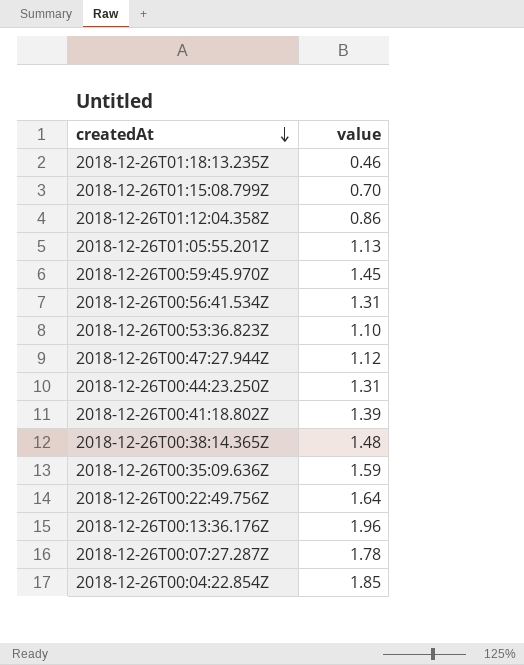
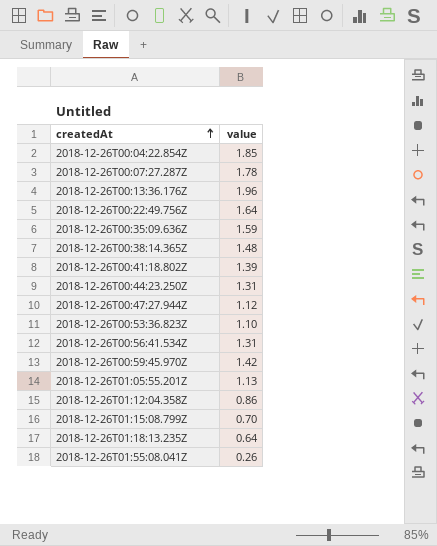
row order: createdAt descending -> createdAt ascending
2018-12-26T00:59:45.970Z | value: 1.45 -> 1.42
2018-12-26T01:18:13.235Z | value: 0.46 -> 0.64
row 2018-12-26T01:55:08.041Z: none -> 0.26

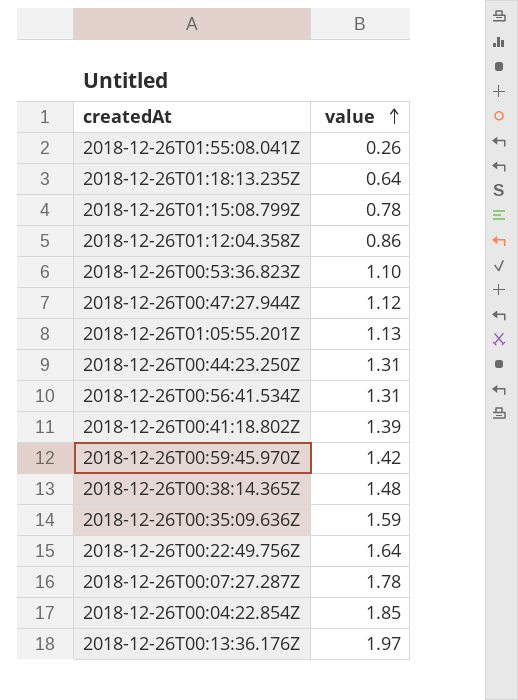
row order: createdAt ascending -> value ascending
2018-12-26T01:15:08.799Z | value: 0.70 -> 0.78
2018-12-26T00:13:36.176Z | value: 1.96 -> 1.97

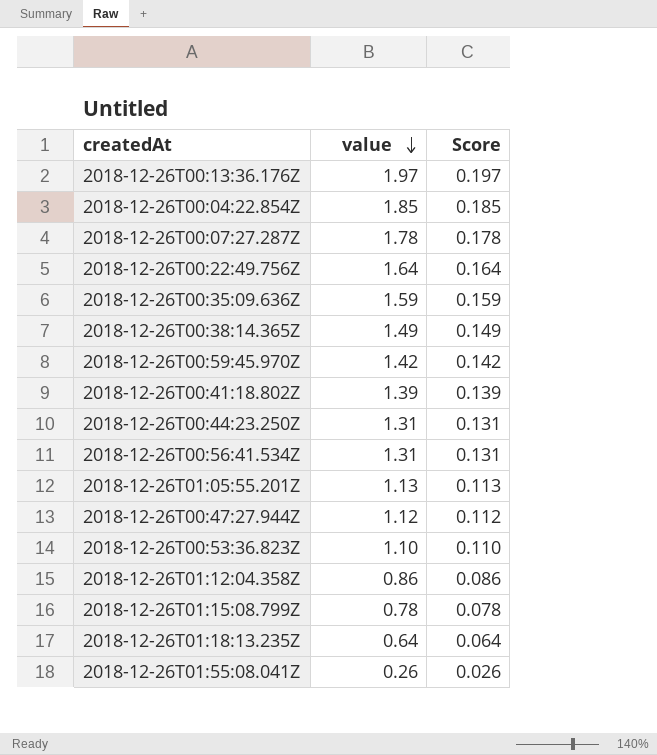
row order: value ascending -> value descending
column Score | formula: none -> [value] * 0.1
2018-12-26T00:38:14.365Z | value: 1.48 -> 1.49

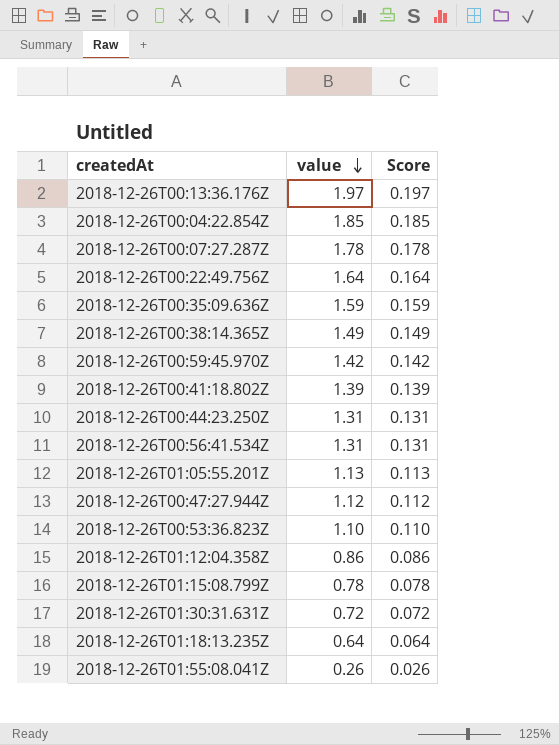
row 2018-12-26T01:30:31.631Z: none -> 0.72 | 0.072

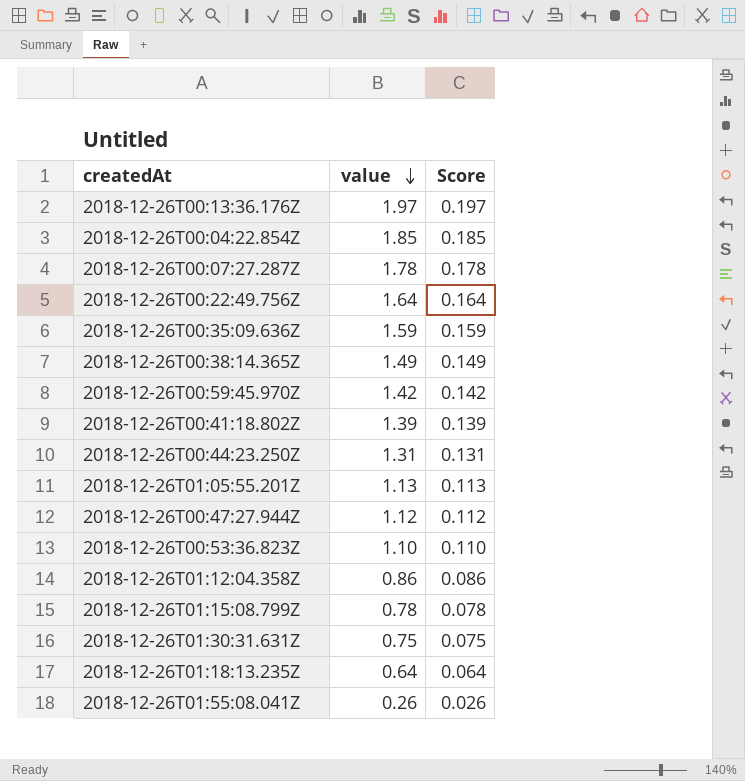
row 2018-12-26T00:56:41.534Z: 1.31 | 0.131 -> none
2018-12-26T01:30:31.631Z | value: 0.72 -> 0.75
2018-12-26T01:30:31.631Z | Score: 0.072 -> 0.075

